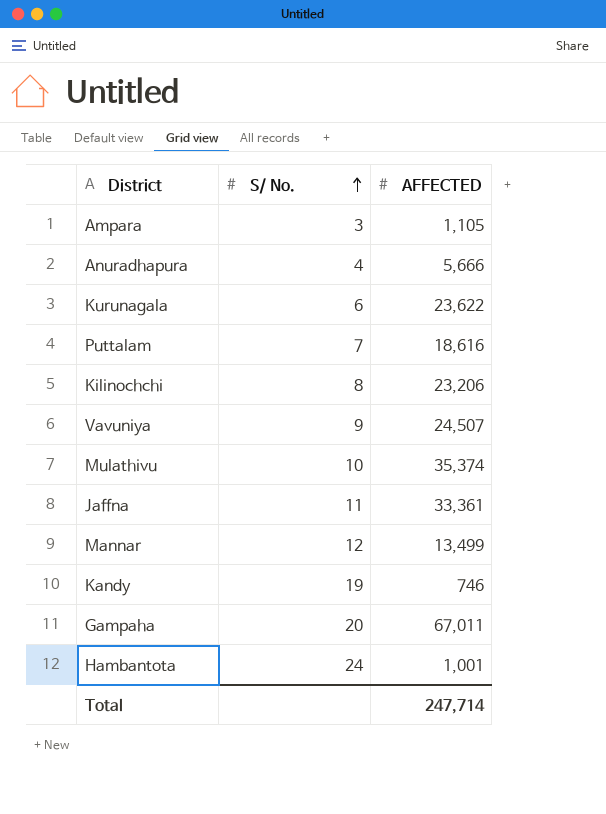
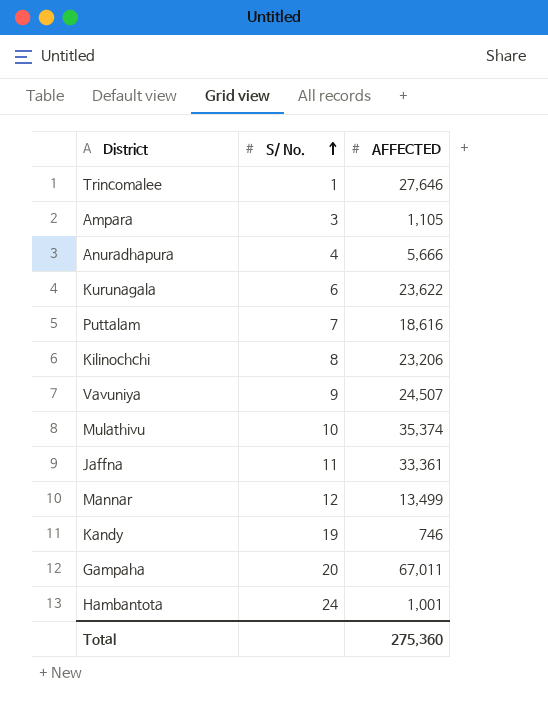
row Trincomalee: none -> 1 | 27,646
Total | AFFECTED: 247,714 -> 275,360

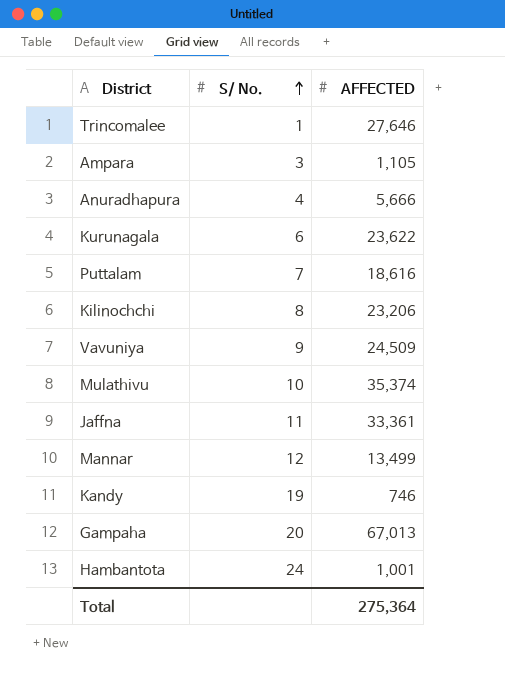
Vavuniya | AFFECTED: 24,507 -> 24,509
Gampaha | AFFECTED: 67,011 -> 67,013
Total | AFFECTED: 275,360 -> 275,364

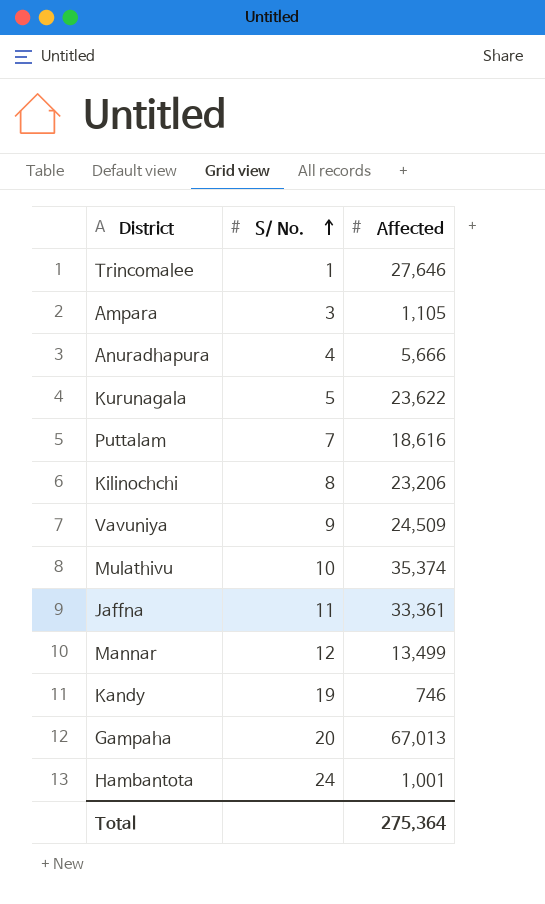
column name: AFFECTED -> Affected
Kurunagala | S/ No.: 6 -> 5

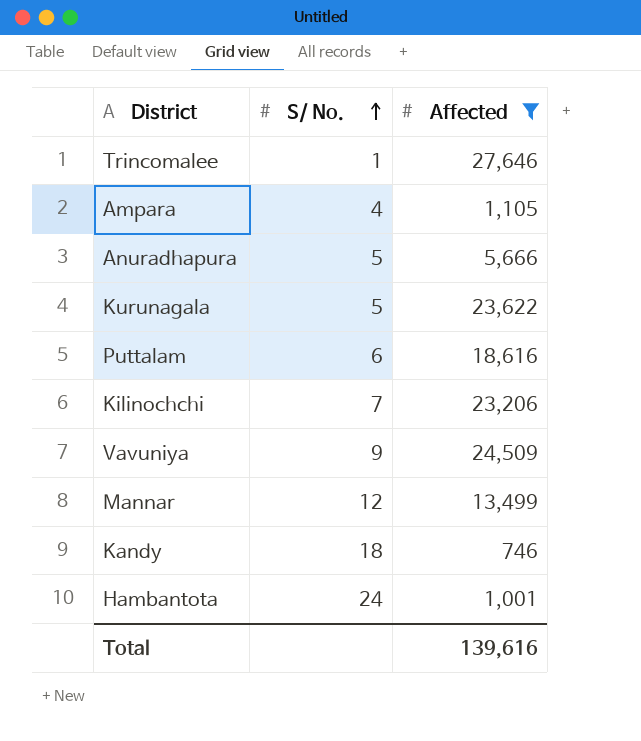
filter: none -> Affected <= 27,646
Ampara | S/ No.: 3 -> 4
Anuradhapura | S/ No.: 4 -> 5
Puttalam | S/ No.: 7 -> 6
Kilinochchi | S/ No.: 8 -> 7
Kandy | S/ No.: 19 -> 18
Total | Affected: 275,364 -> 139,616

